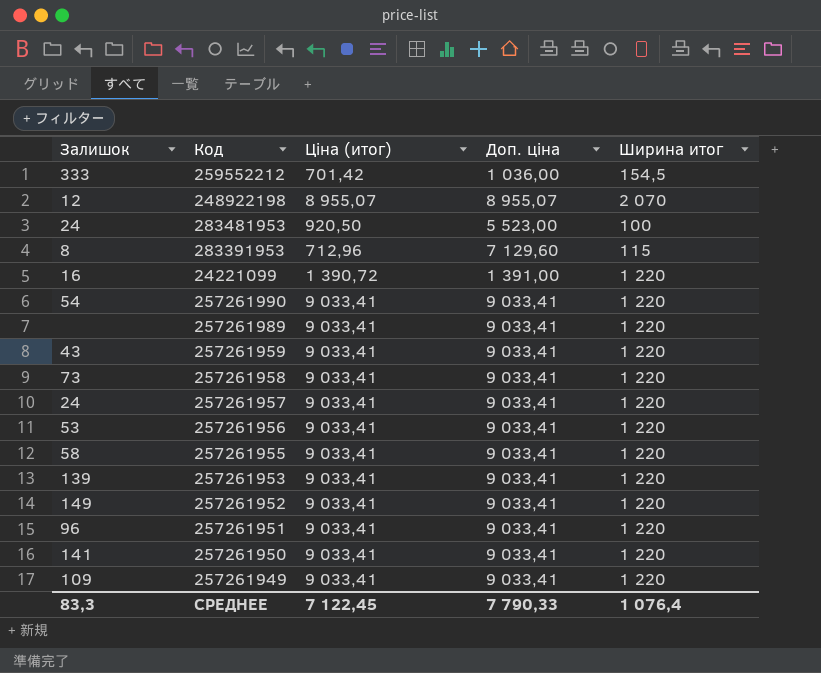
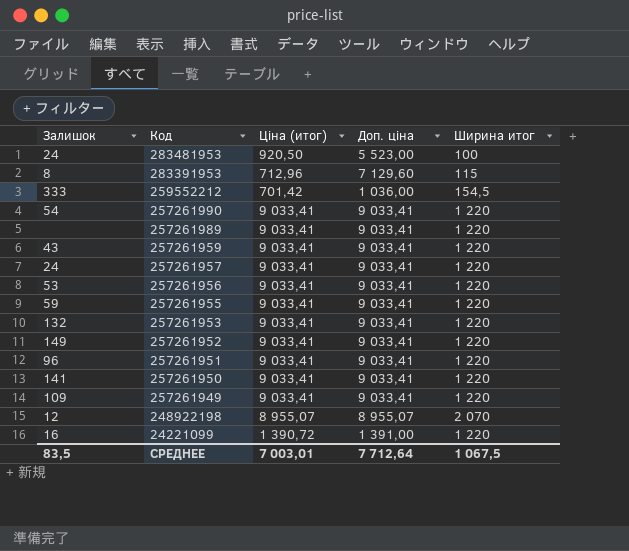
row order: none -> Код descending
row 257261958: 73 | 9 033,41 | 9 033,41 | 1 220 -> none
257261955 | Залишок: 58 -> 59
257261953 | Залишок: 139 -> 132
СРЕДНЕЕ | Залишок: 83,3 -> 83,5
СРЕДНЕЕ | Ціна (итог): 7 122,45 -> 7 003,01
СРЕДНЕЕ | Доп. ціна: 7 790,33 -> 7 712,64
СРЕДНЕЕ | Ширина итог: 1 076,4 -> 1 067,5

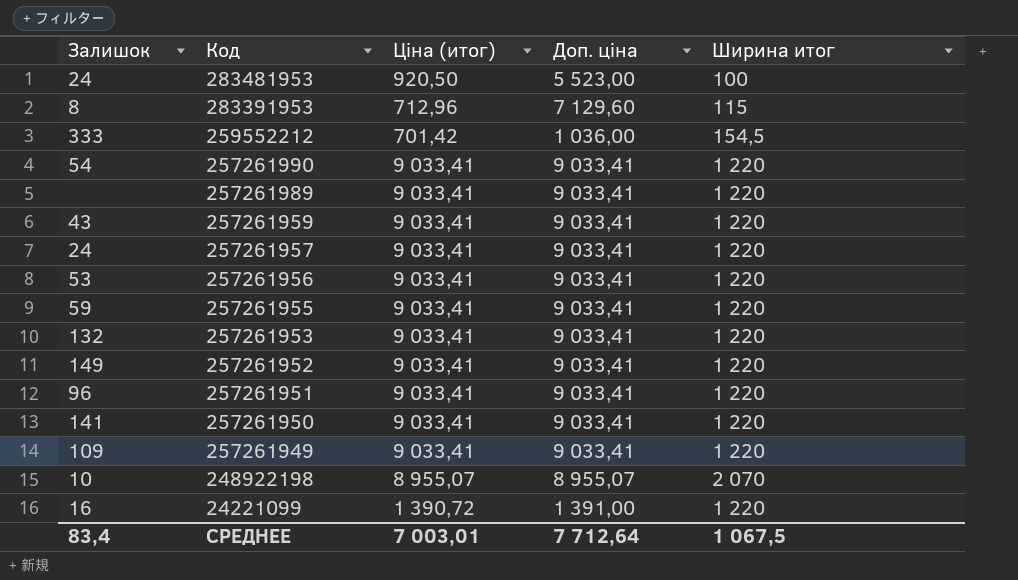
248922198 | Залишок: 12 -> 10
СРЕДНЕЕ | Залишок: 83,5 -> 83,4

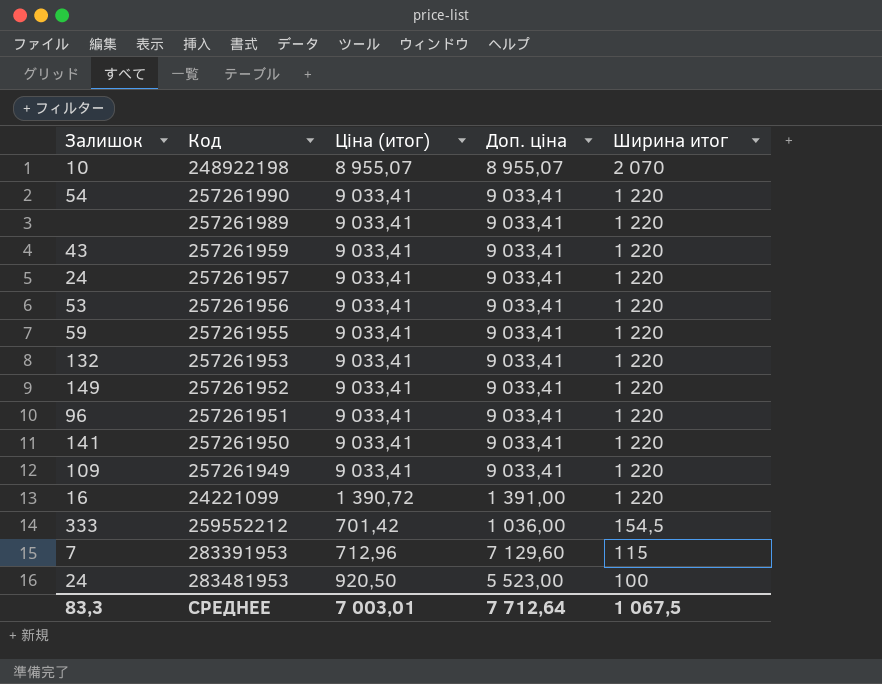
row order: Код descending -> Ширина итог descending
283391953 | Залишок: 8 -> 7
СРЕДНЕЕ | Залишок: 83,4 -> 83,3

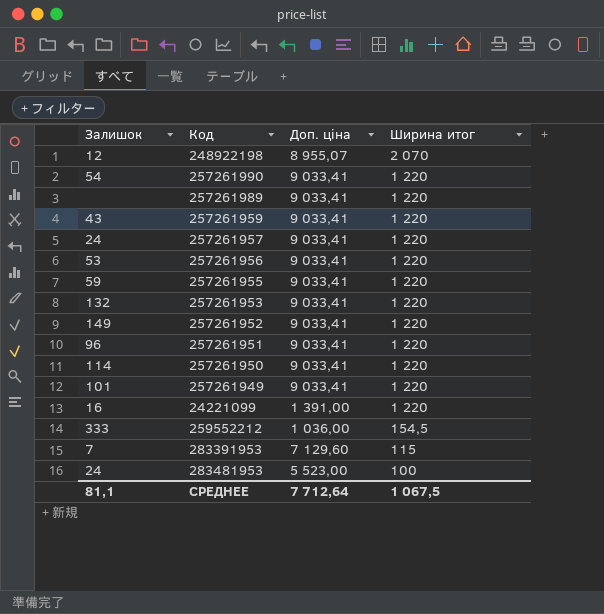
column Ціна (итог) | position: 3 -> none
248922198 | Залишок: 10 -> 12
257261950 | Залишок: 141 -> 114
257261949 | Залишок: 109 -> 101
СРЕДНЕЕ | Залишок: 83,3 -> 81,1

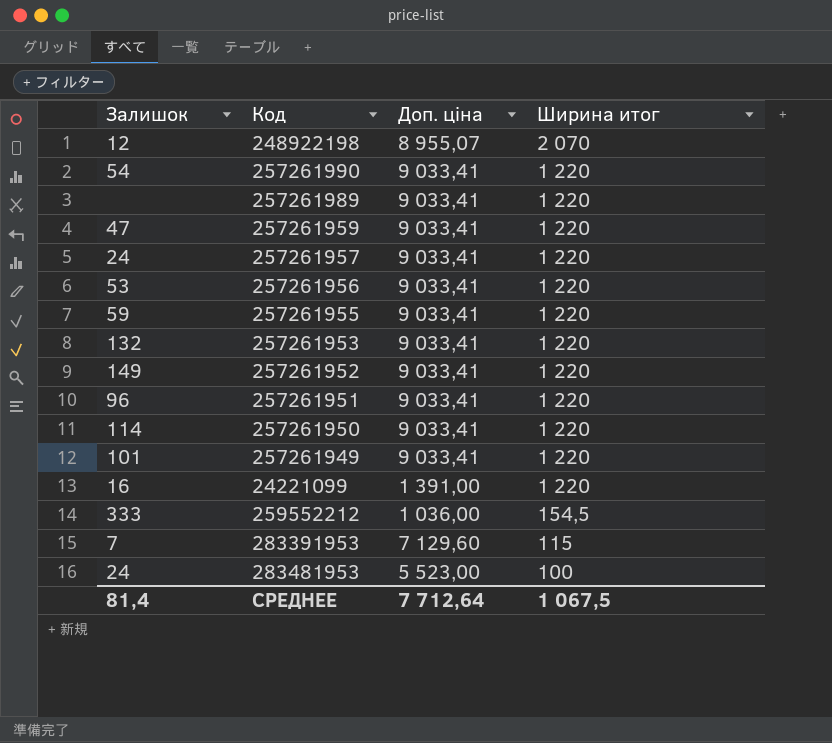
257261959 | Залишок: 43 -> 47
СРЕДНЕЕ | Залишок: 81,1 -> 81,4

